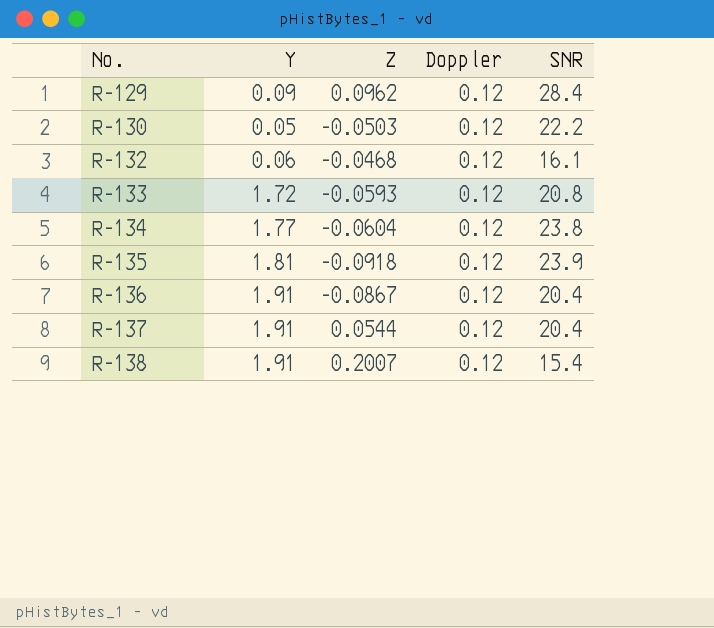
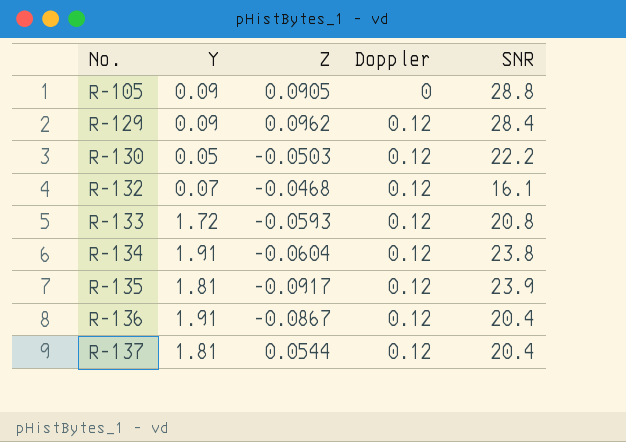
row R-138: 1.91 | 0.2007 | 0.12 | 15.4 -> none
row R-105: none -> 0.09 | 0.0905 | 0 | 28.8
R-132 | Y: 0.06 -> 0.07
R-134 | Y: 1.77 -> 1.91
R-135 | Z: -0.0918 -> -0.0917
R-137 | Y: 1.91 -> 1.81

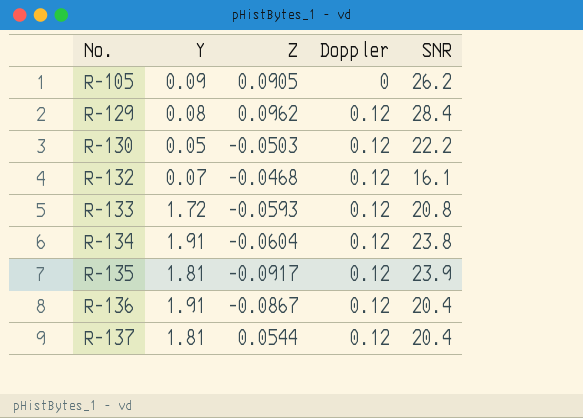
R-105 | SNR: 28.8 -> 26.2
R-129 | Y: 0.09 -> 0.08

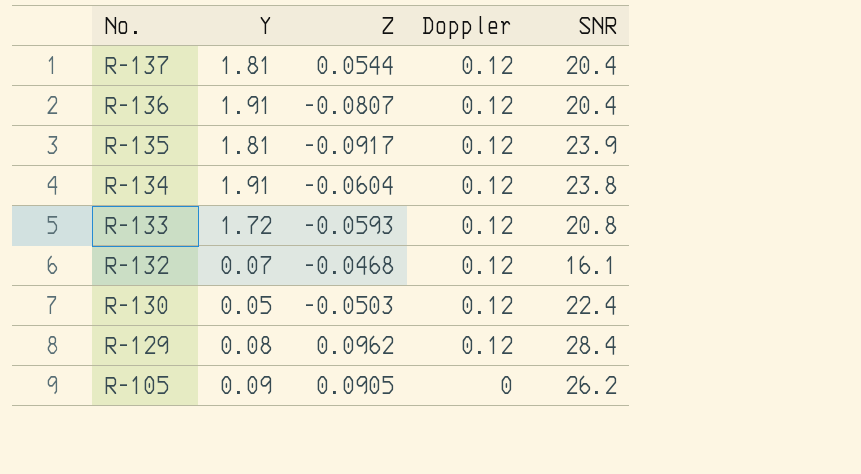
row order: No. ascending -> No. descending
R-136 | Z: -0.0867 -> -0.0807
R-130 | SNR: 22.2 -> 22.4

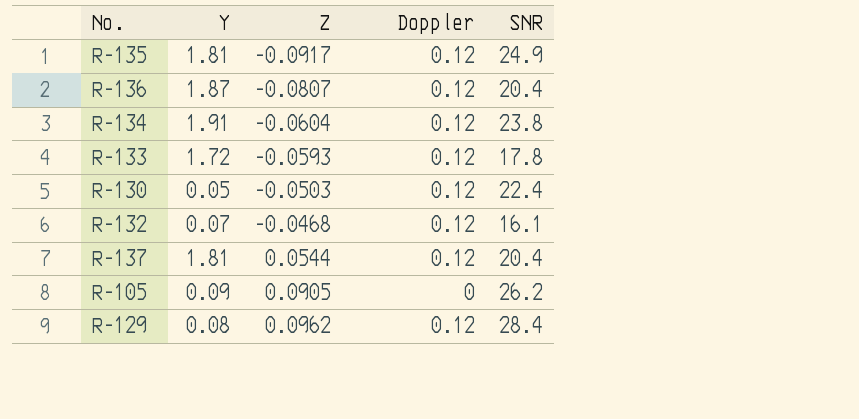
row order: No. descending -> Z ascending
R-135 | SNR: 23.9 -> 24.9
R-136 | Y: 1.91 -> 1.87
R-133 | SNR: 20.8 -> 17.8

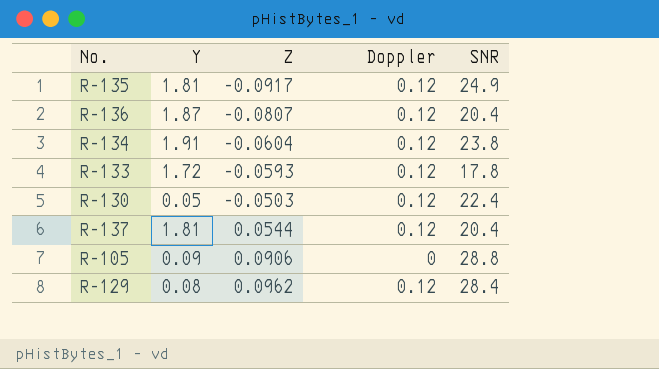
row R-132: 0.07 | -0.0468 | 0.12 | 16.1 -> none
R-105 | Z: 0.0905 -> 0.0906
R-105 | SNR: 26.2 -> 28.8

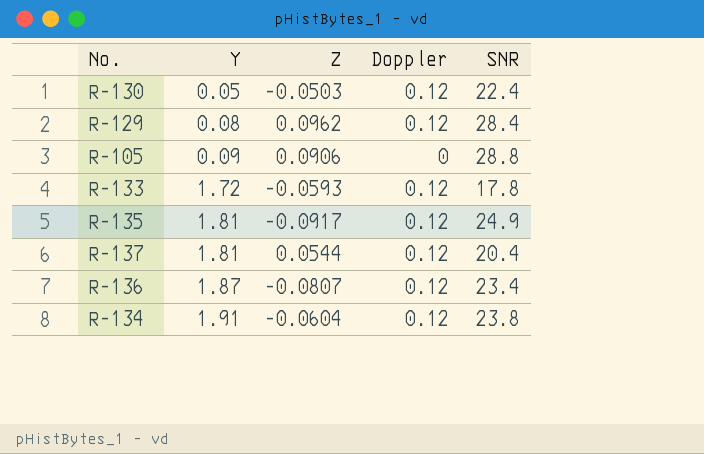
row order: Z ascending -> Y ascending
R-136 | SNR: 20.4 -> 23.4

